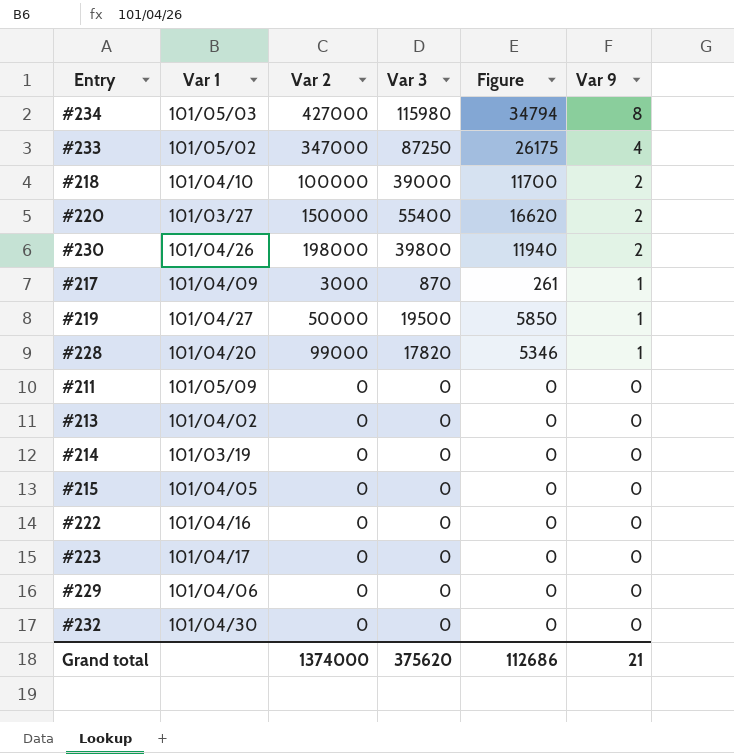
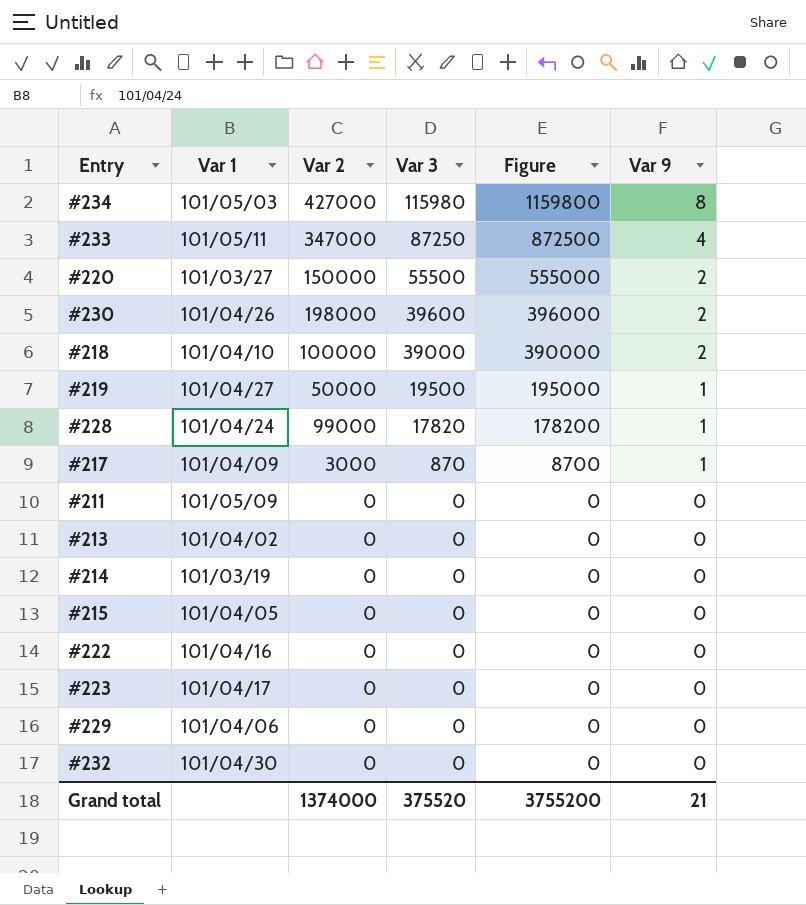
row order: Var 9 descending -> Var 3 descending
column Figure | formula: [Var 3] * 0.3 -> [Var 3] * 10
#233 | Var 1: 101/05/02 -> 101/05/11
#220 | Var 3: 55400 -> 55500
#230 | Var 3: 39800 -> 39600
#228 | Var 1: 101/04/20 -> 101/04/24
Grand total | Var 3: 375620 -> 375520
Grand total | Figure: 112686 -> 3755200

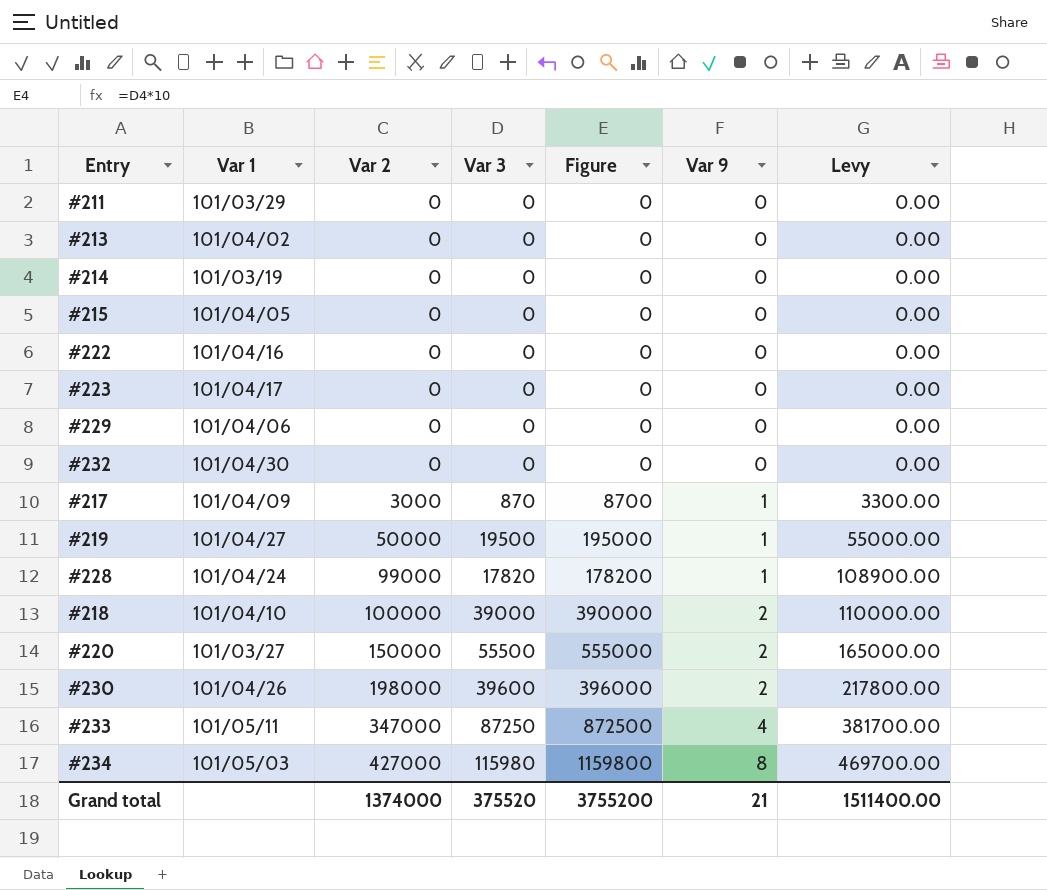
row order: Var 3 descending -> Var 2 ascending
column Levy | formula: none -> [Var 2] * 1.1
#211 | Var 1: 101/05/09 -> 101/03/29

